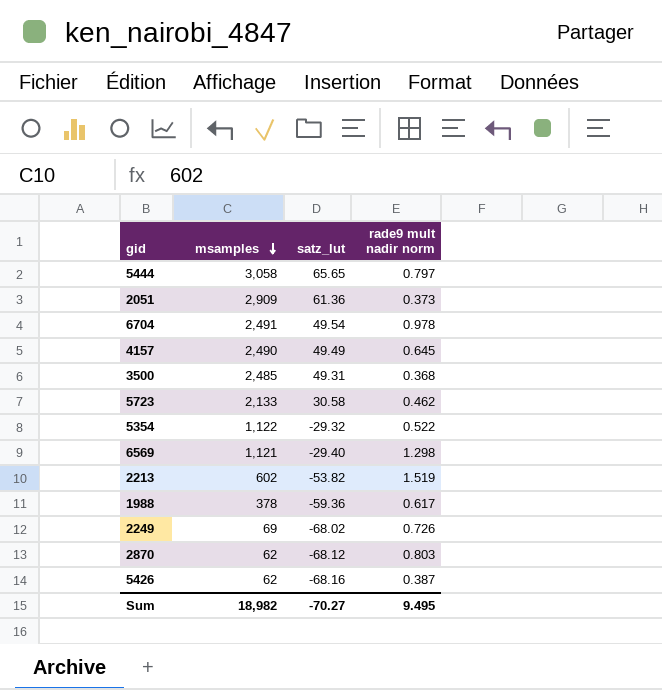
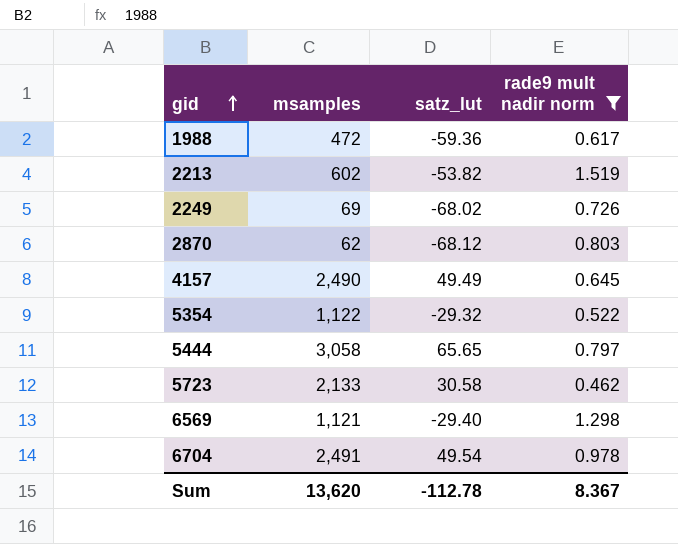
filter: none -> rade9 mult nadir norm >= 0.462
row order: msamples descending -> gid ascending
1988 | msamples: 378 -> 472
Sum | msamples: 18,982 -> 13,620
Sum | satz_lut: -70.27 -> -112.78
Sum | rade9 mult nadir norm: 9.495 -> 8.367

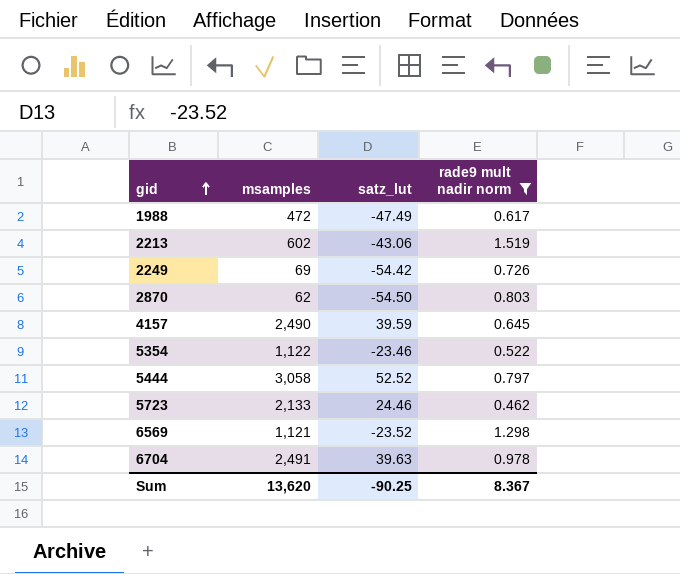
1988 | satz_lut: -59.36 -> -47.49
2213 | satz_lut: -53.82 -> -43.06
2249 | satz_lut: -68.02 -> -54.42
2870 | satz_lut: -68.12 -> -54.50
4157 | satz_lut: 49.49 -> 39.59
5354 | satz_lut: -29.32 -> -23.46
5444 | satz_lut: 65.65 -> 52.52
5723 | satz_lut: 30.58 -> 24.46
6569 | satz_lut: -29.40 -> -23.52
6704 | satz_lut: 49.54 -> 39.63
Sum | satz_lut: -112.78 -> -90.25

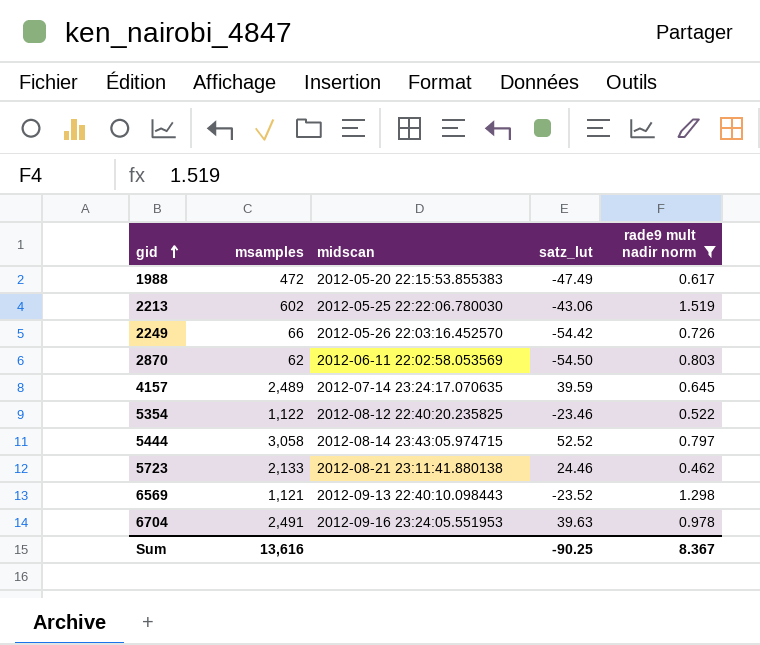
column midscan | position: none -> 3
2249 | msamples: 69 -> 66
4157 | msamples: 2,490 -> 2,489
Sum | msamples: 13,620 -> 13,616

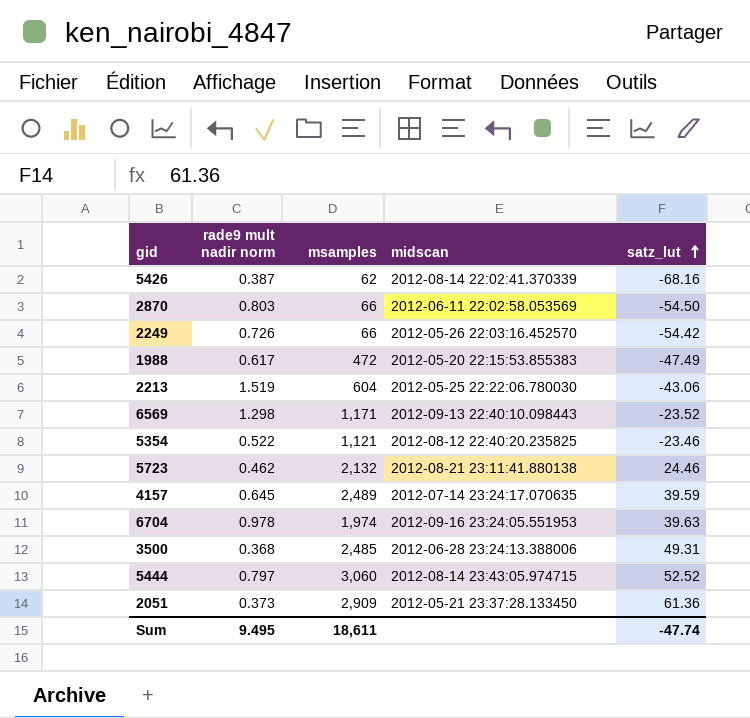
filter: rade9 mult nadir norm >= 0.462 -> none
row order: gid ascending -> satz_lut ascending
column rade9 mult nadir norm | position: 5 -> 2
2870 | msamples: 62 -> 66
2213 | msamples: 602 -> 604
6569 | msamples: 1,121 -> 1,171
5354 | msamples: 1,122 -> 1,121
5723 | msamples: 2,133 -> 2,132
6704 | msamples: 2,491 -> 1,974
5444 | msamples: 3,058 -> 3,060
Sum | rade9 mult nadir norm: 8.367 -> 9.495
Sum | msamples: 13,616 -> 18,611
Sum | satz_lut: -90.25 -> -47.74

